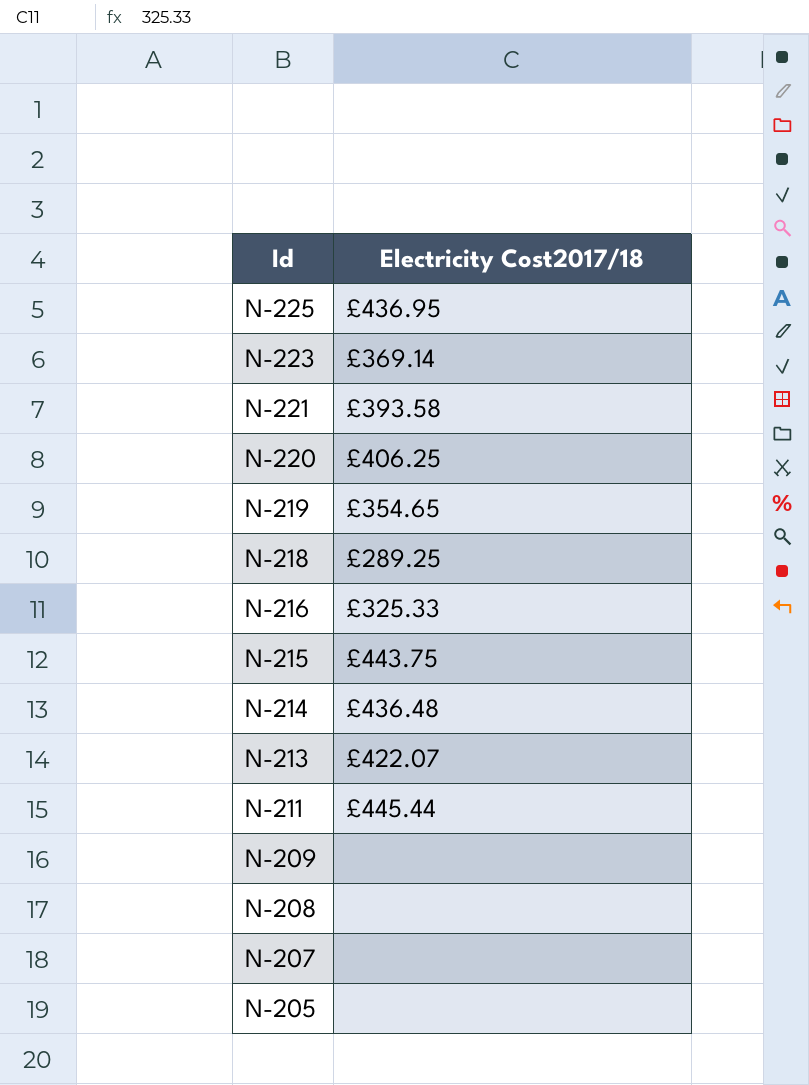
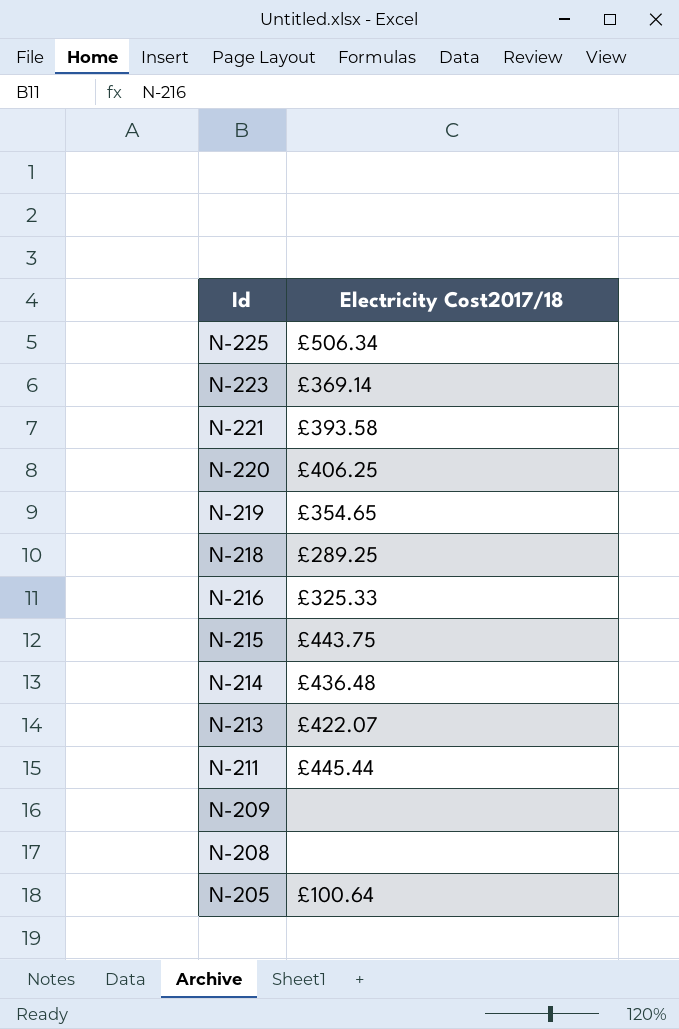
row N-207: none -> none
N-225 | Electricity Cost2017/18: £436.95 -> £506.34
N-205 | Electricity Cost2017/18: none -> £100.64

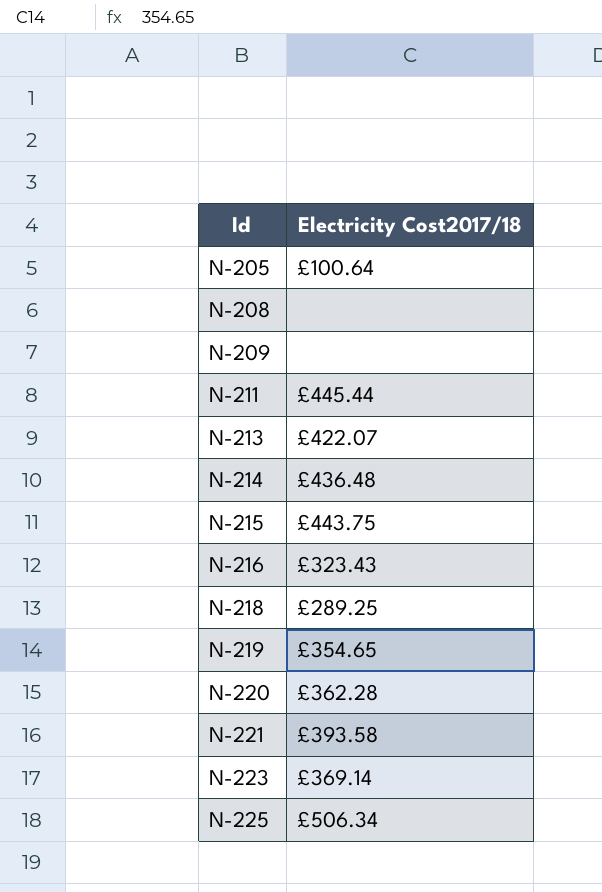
row order: Id descending -> Id ascending
N-216 | Electricity Cost2017/18: £325.33 -> £323.43
N-220 | Electricity Cost2017/18: £406.25 -> £362.28

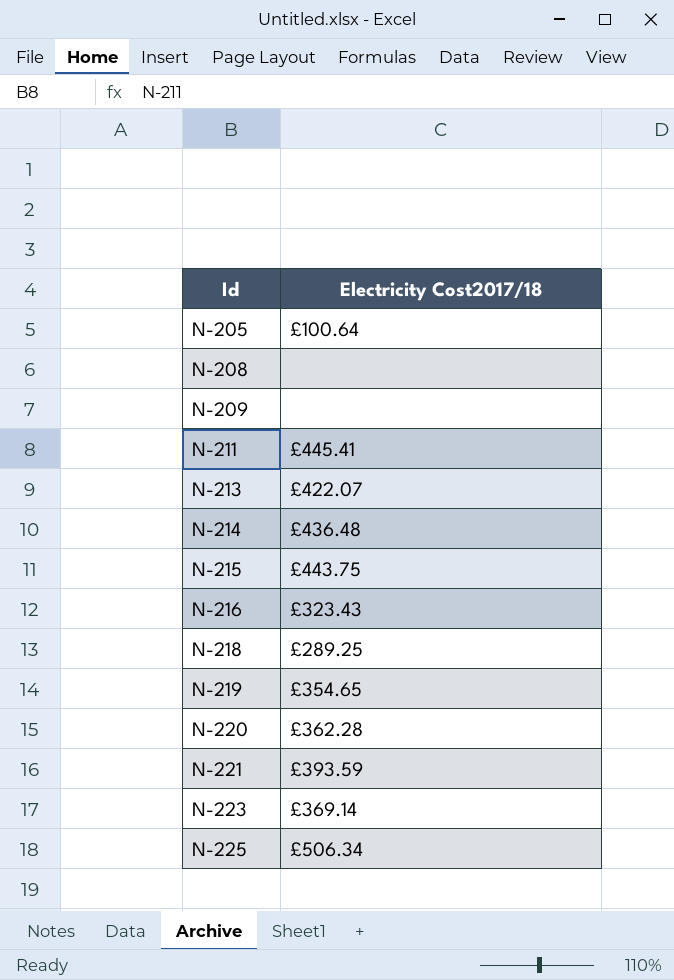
N-211 | Electricity Cost2017/18: £445.44 -> £445.41
N-221 | Electricity Cost2017/18: £393.58 -> £393.59

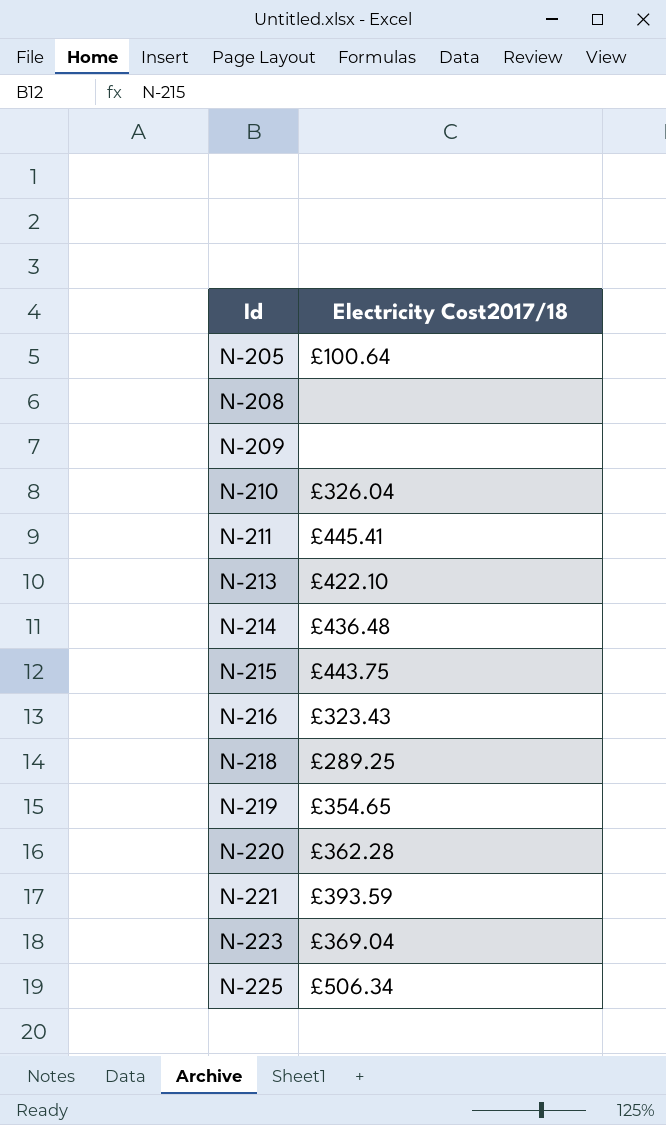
row N-210: none -> £326.04
N-213 | Electricity Cost2017/18: £422.07 -> £422.10
N-223 | Electricity Cost2017/18: £369.14 -> £369.04

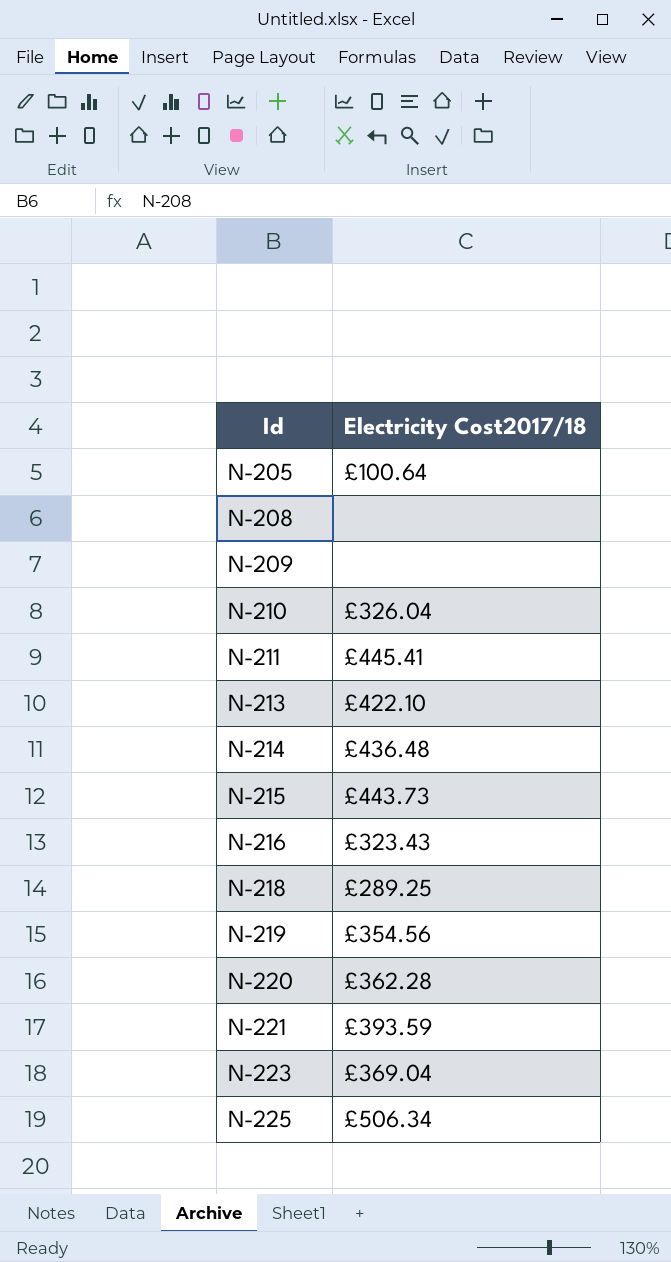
N-215 | Electricity Cost2017/18: £443.75 -> £443.73
N-219 | Electricity Cost2017/18: £354.65 -> £354.56

